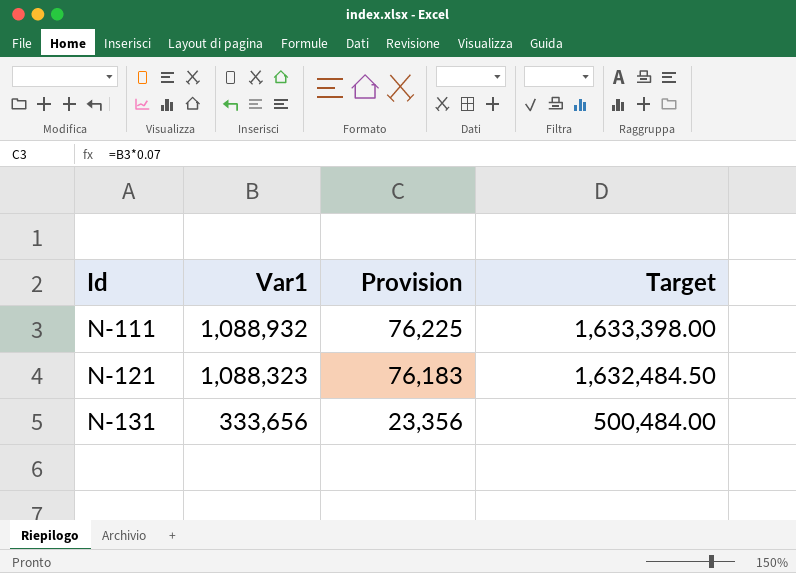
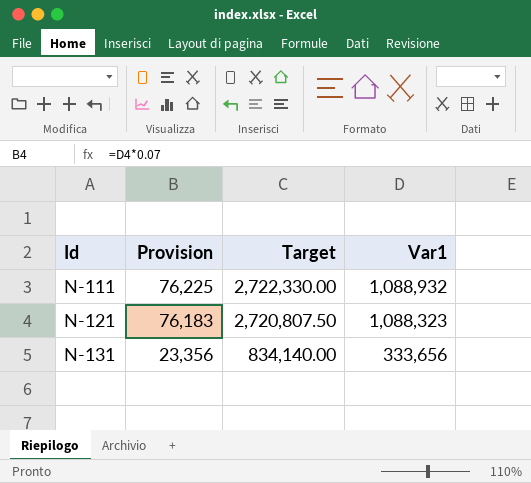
column Target | formula: [Var1] * 1.5 -> [Var1] * 2.5
column Var1 | position: 2 -> 4

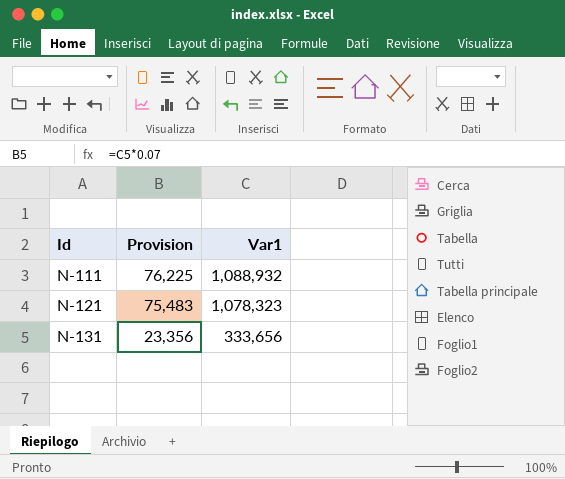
column Target | formula: [Var1] * 2.5 -> none
N-121 | Provision: 76,183 -> 75,483
N-121 | Var1: 1,088,323 -> 1,078,323

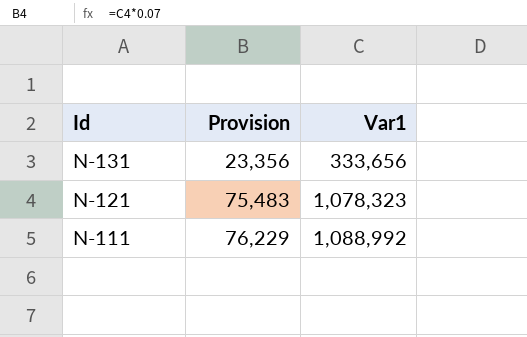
row order: Id ascending -> Id descending
N-111 | Provision: 76,225 -> 76,229
N-111 | Var1: 1,088,932 -> 1,088,992

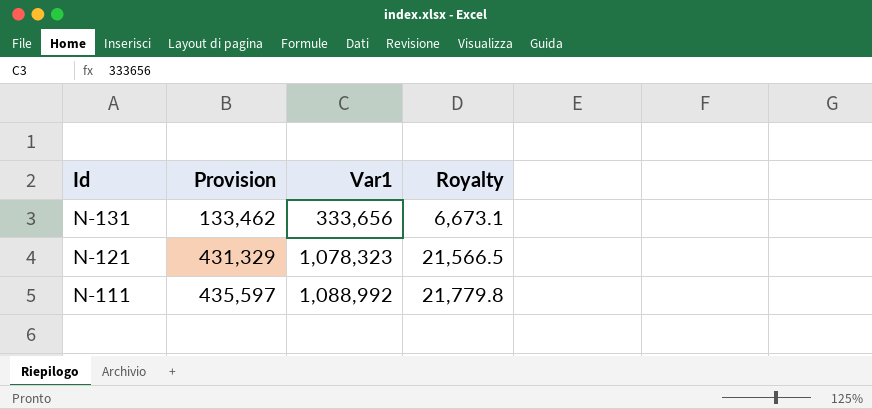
column Provision | formula: [Var1] * 0.07 -> [Var1] * 0.4
column Royalty | formula: none -> [Var1] * 0.02

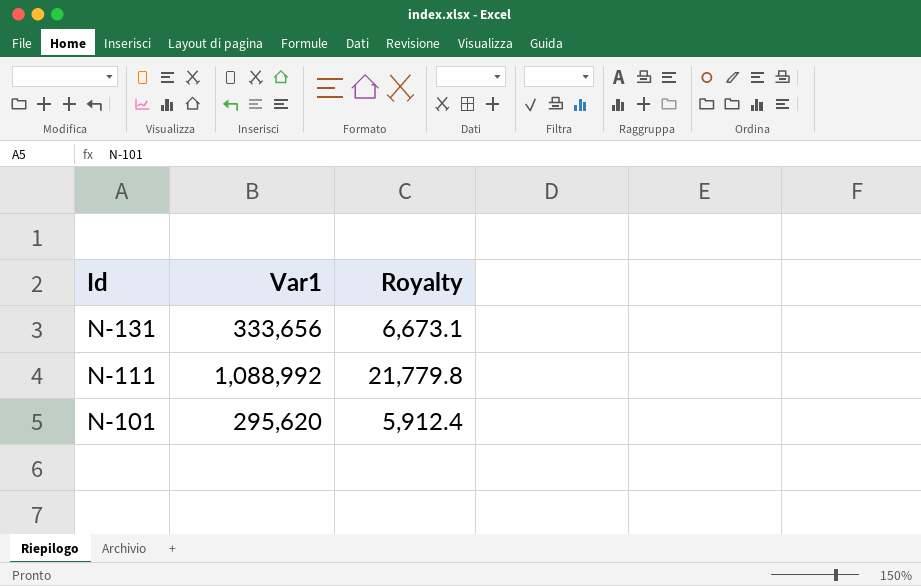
column Provision | formula: [Var1] * 0.4 -> none
row N-121: 431,329 | 1,078,323 | 21,566.5 -> none
row N-101: none -> 295,620 | 5,912.4

